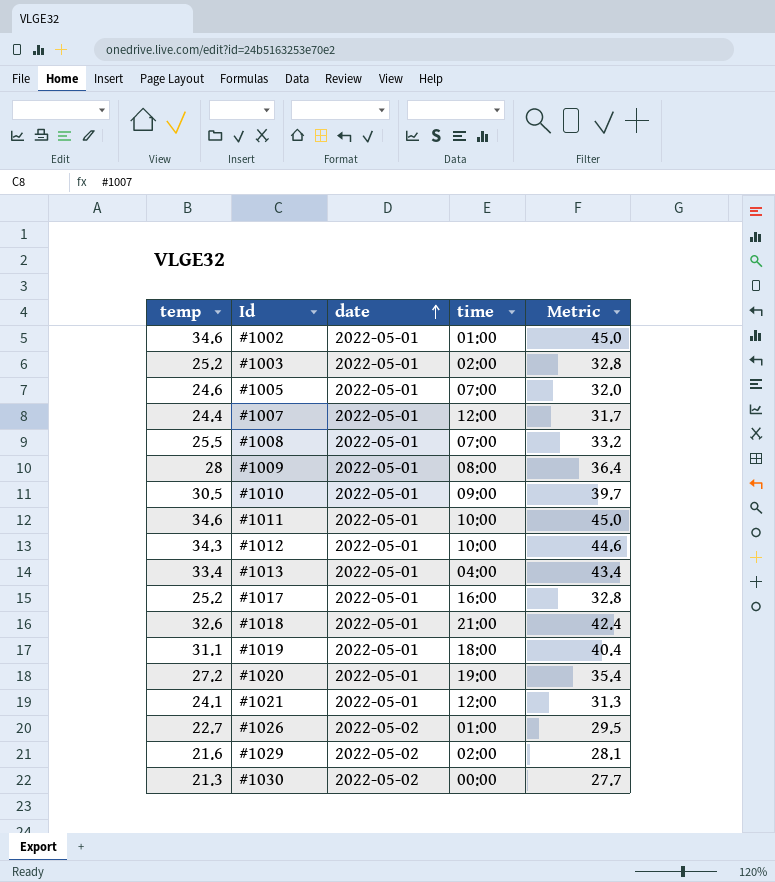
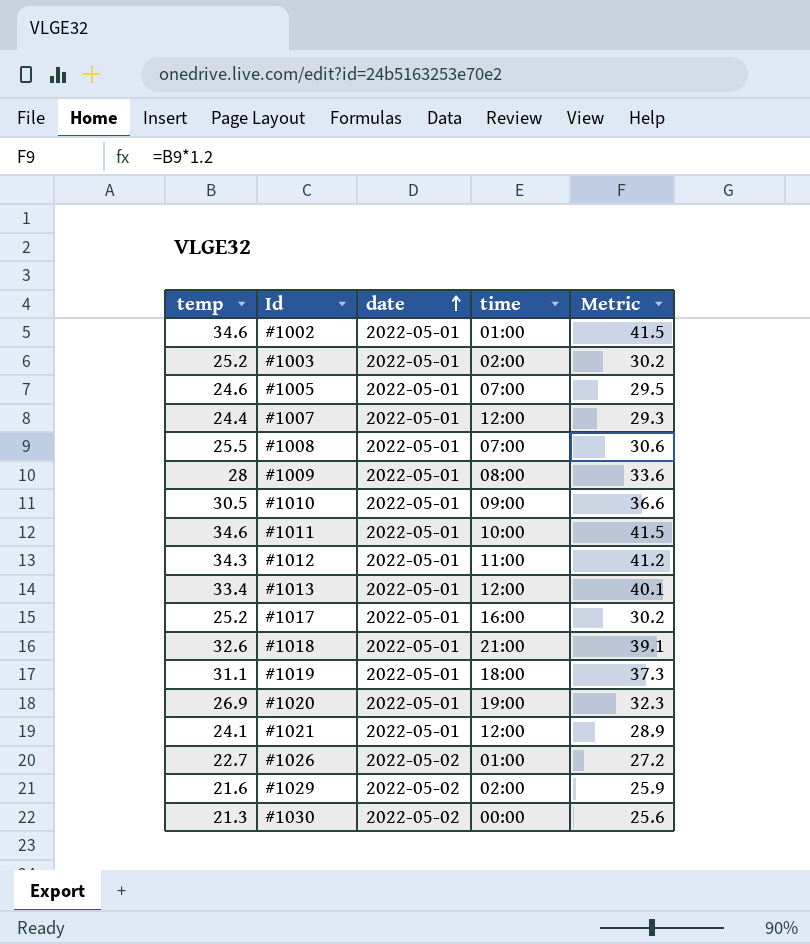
column Metric | formula: [temp] * 1.3 -> [temp] * 1.2
#1012 | time: 10:00 -> 11:00
#1013 | time: 04:00 -> 12:00
#1020 | temp: 27.2 -> 26.9

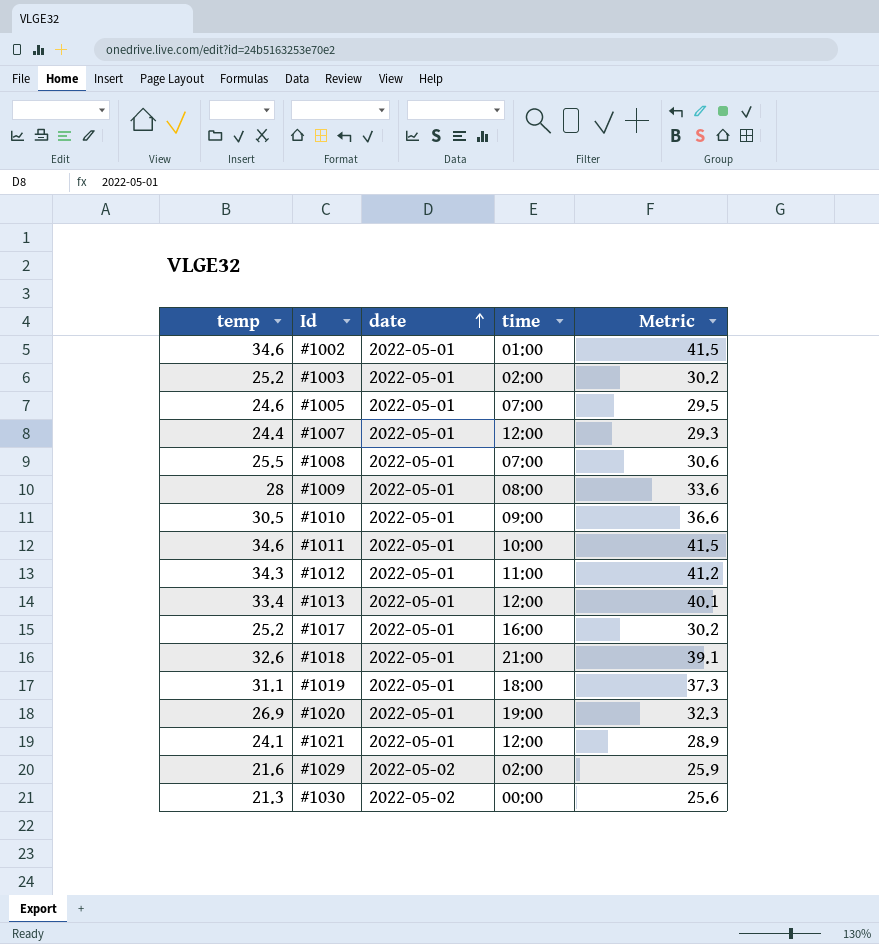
row #1026: 22.7 | 2022-05-02 | 01:00 | 27.2 -> none

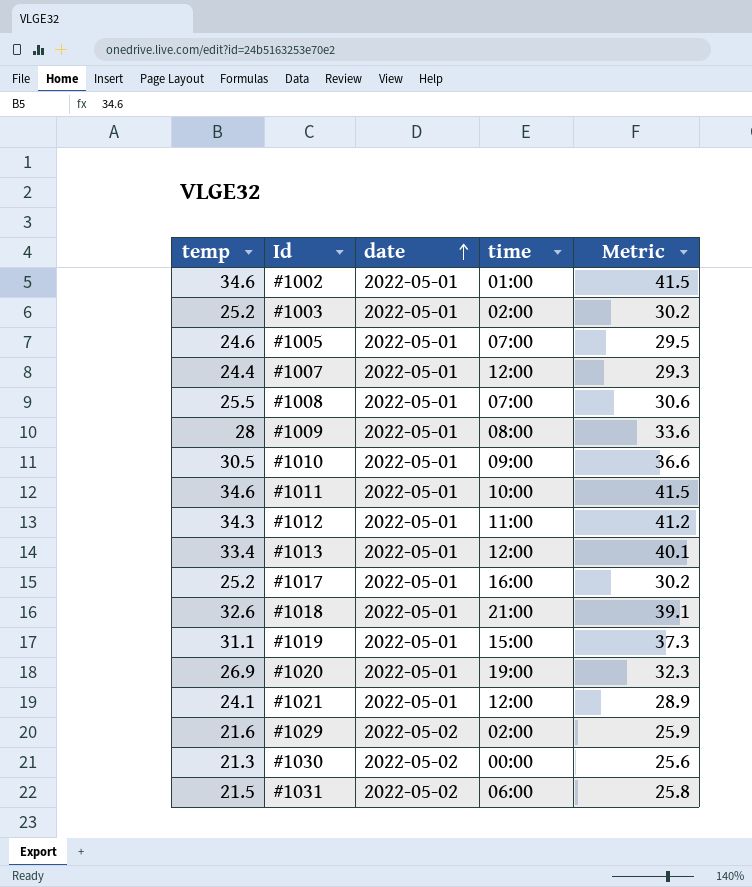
#1019 | time: 18:00 -> 15:00
row #1031: none -> 21.5 | 2022-05-02 | 06:00 | 25.8

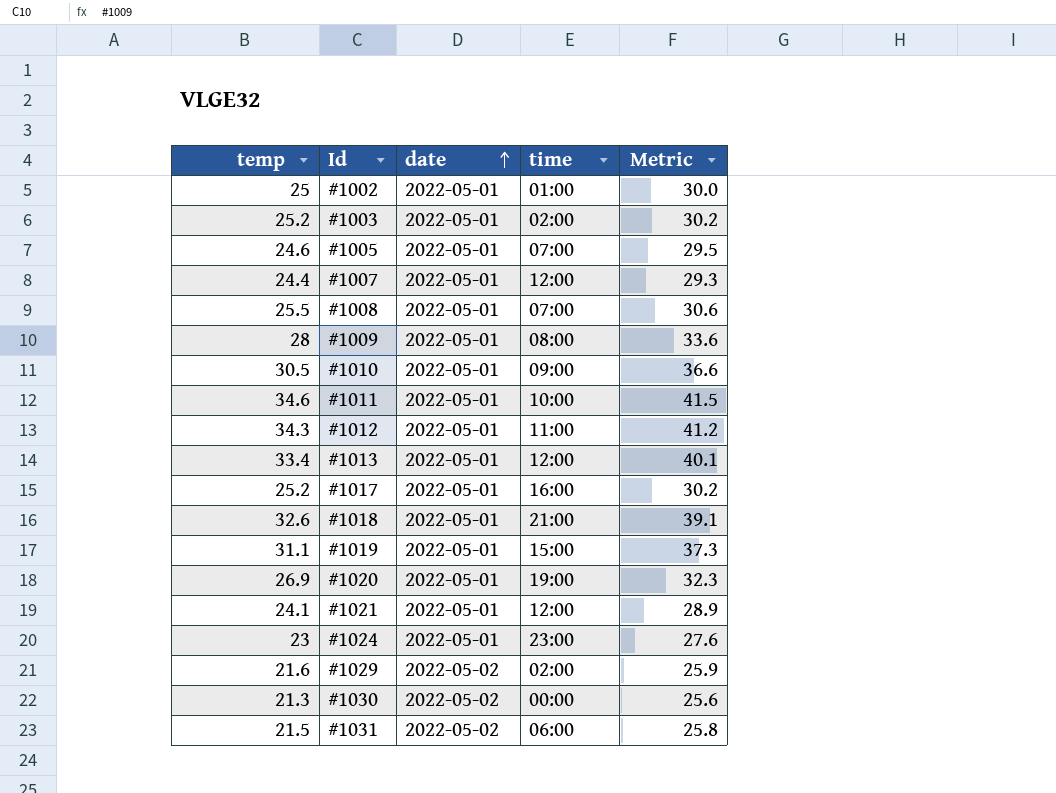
#1002 | temp: 34.6 -> 25
#1002 | Metric: 41.5 -> 30.0
row #1024: none -> 23 | 2022-05-01 | 23:00 | 27.6

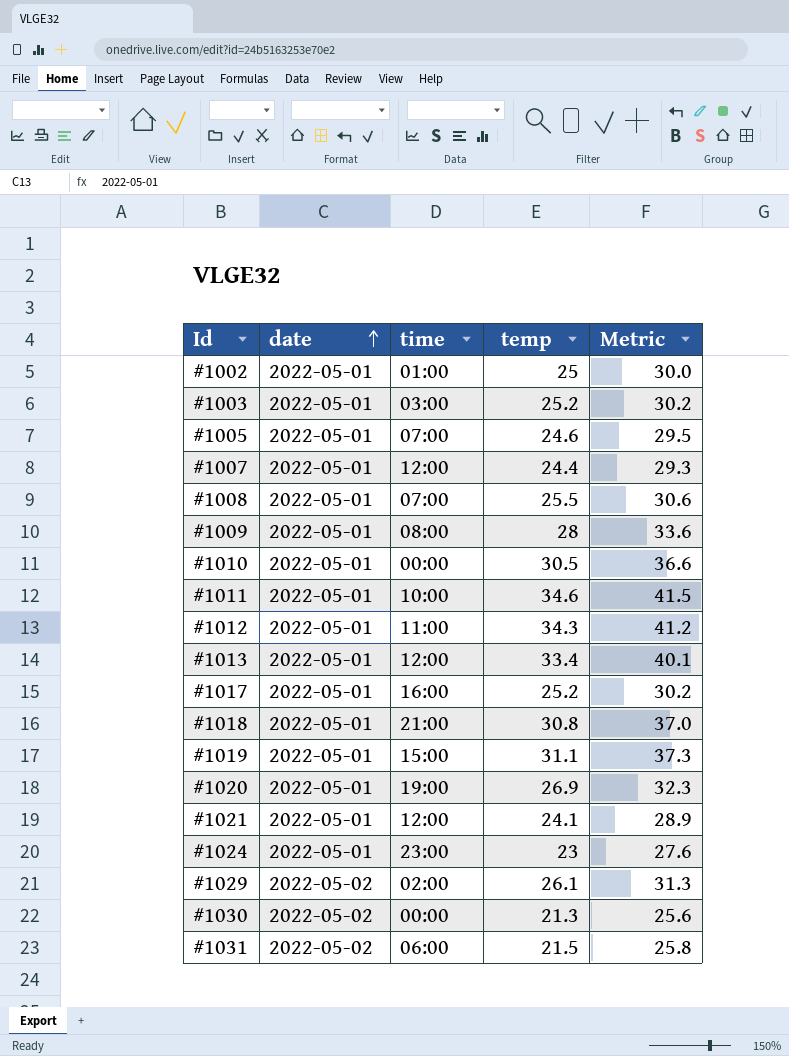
column temp | position: 1 -> 4
#1003 | time: 02:00 -> 03:00
#1010 | time: 09:00 -> 00:00
#1018 | temp: 32.6 -> 30.8
#1018 | Metric: 39.1 -> 37.0
#1029 | temp: 21.6 -> 26.1
#1029 | Metric: 25.9 -> 31.3

